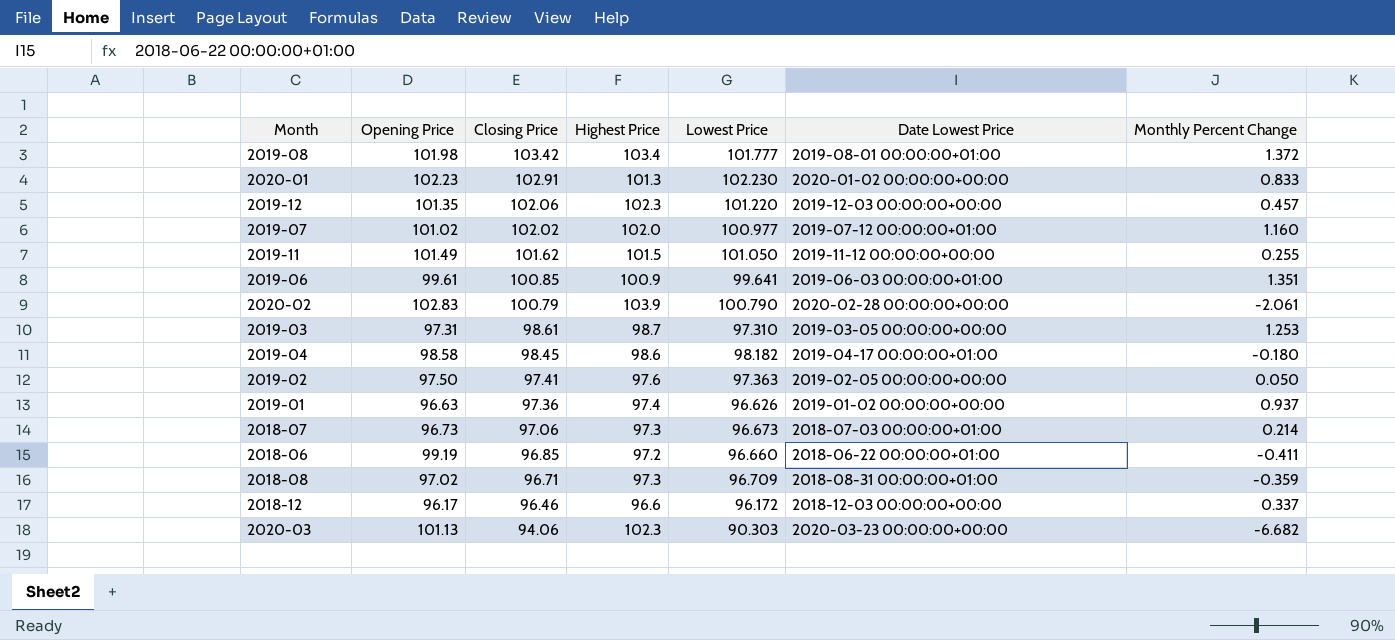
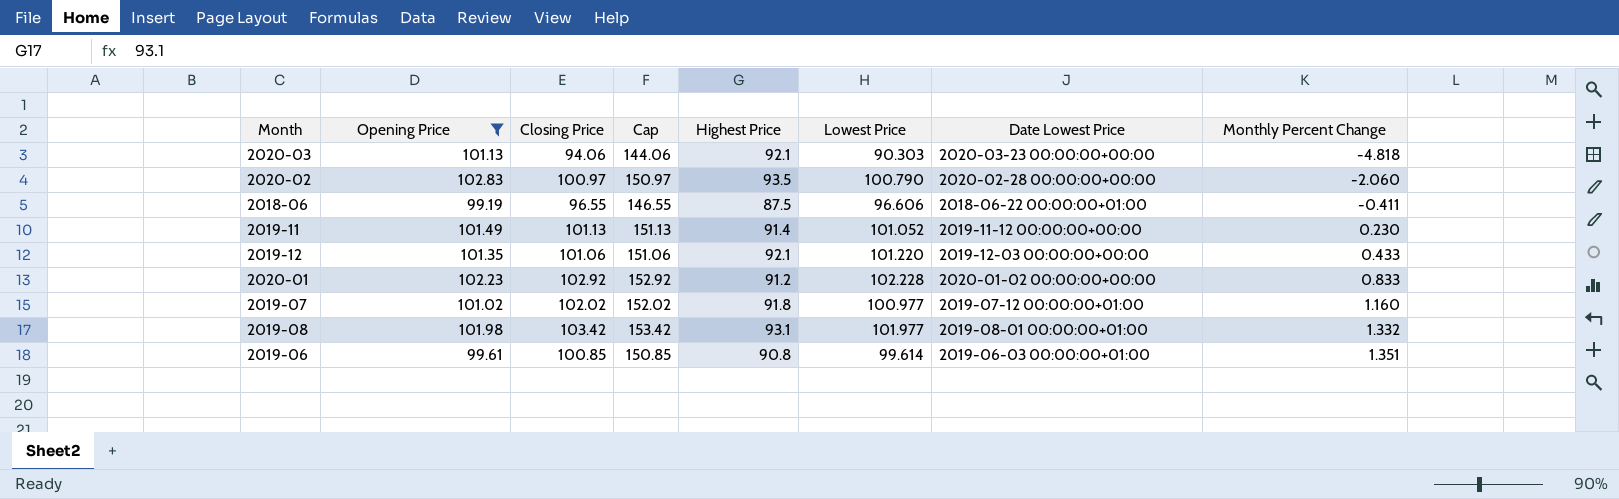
filter: none -> Opening Price >= 99.19
row order: Closing Price descending -> Monthly Percent Change ascending
column Cap | formula: none -> [Closing Price] + 50
2020-03 | Highest Price: 102.3 -> 92.1
2020-03 | Monthly Percent Change: -6.682 -> -4.818
2020-02 | Closing Price: 100.79 -> 100.97
2020-02 | Highest Price: 103.9 -> 93.5
2020-02 | Monthly Percent Change: -2.061 -> -2.060
2018-06 | Closing Price: 96.85 -> 96.55
2018-06 | Highest Price: 97.2 -> 87.5
2018-06 | Lowest Price: 96.660 -> 96.606
2019-11 | Closing Price: 101.62 -> 101.13
2019-11 | Highest Price: 101.5 -> 91.4
2019-11 | Lowest Price: 101.050 -> 101.052
2019-11 | Monthly Percent Change: 0.255 -> 0.230
2019-12 | Closing Price: 102.06 -> 101.06
2019-12 | Highest Price: 102.3 -> 92.1
2019-12 | Monthly Percent Change: 0.457 -> 0.433
2020-01 | Closing Price: 102.91 -> 102.92
2020-01 | Highest Price: 101.3 -> 91.2
2020-01 | Lowest Price: 102.230 -> 102.228
2019-07 | Highest Price: 102.0 -> 91.8
2019-08 | Highest Price: 103.4 -> 93.1
2019-08 | Lowest Price: 101.777 -> 101.977
2019-08 | Monthly Percent Change: 1.372 -> 1.332
2019-06 | Highest Price: 100.9 -> 90.8
2019-06 | Lowest Price: 99.641 -> 99.614

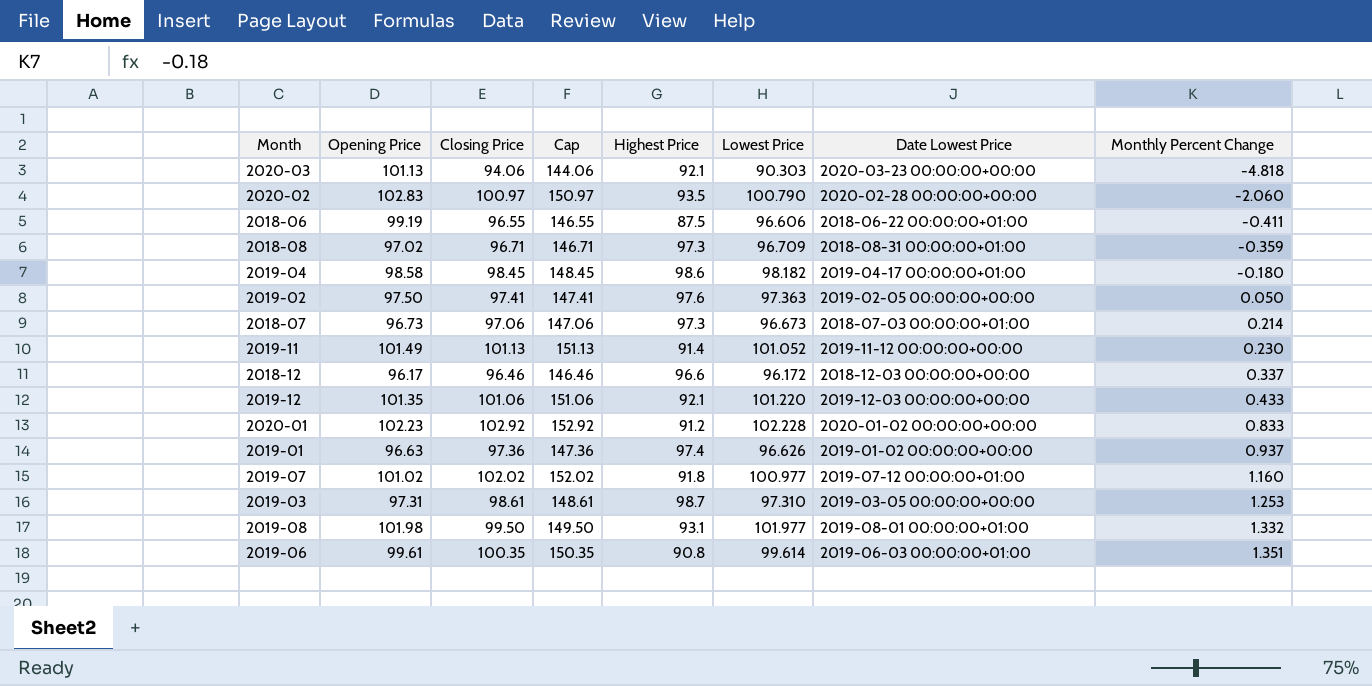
filter: Opening Price >= 99.19 -> none
2019-08 | Closing Price: 103.42 -> 99.50
2019-08 | Cap: 153.42 -> 149.50
2019-06 | Closing Price: 100.85 -> 100.35
2019-06 | Cap: 150.85 -> 150.35

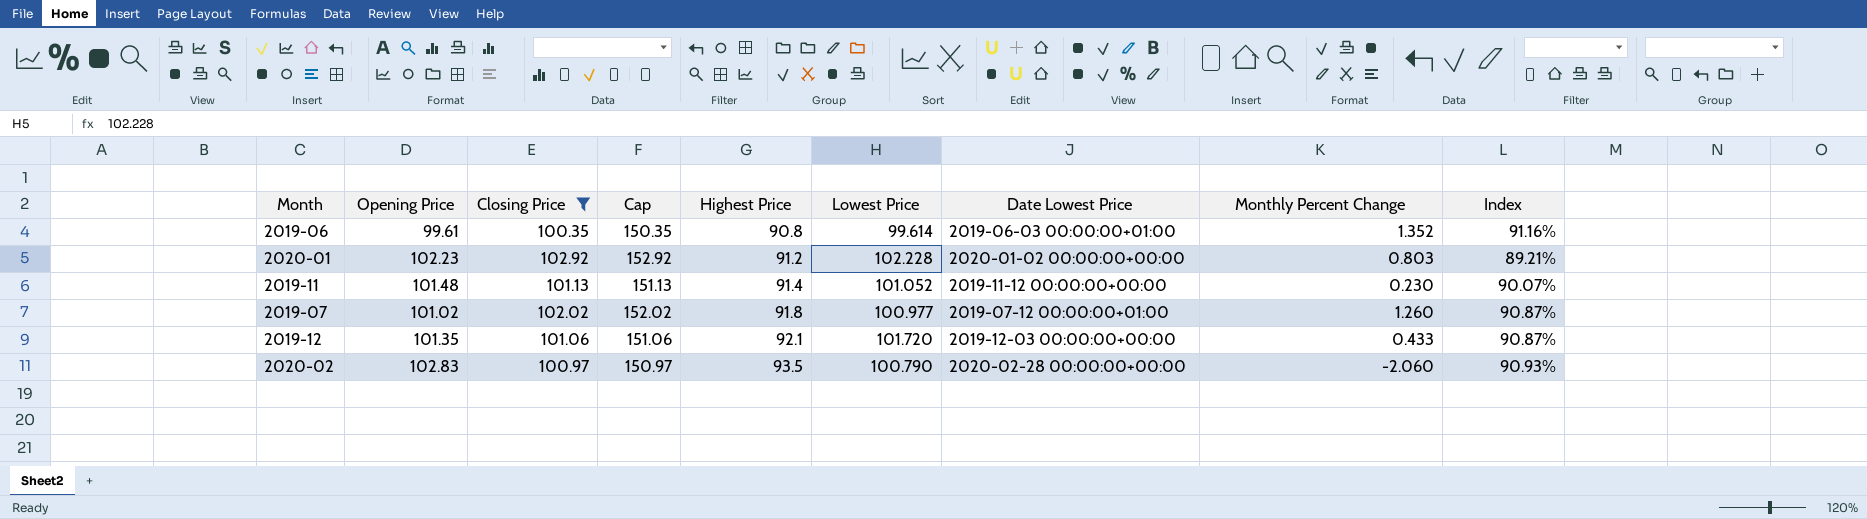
filter: none -> Closing Price >= 100.35
row order: Monthly Percent Change ascending -> Highest Price ascending
column Index | formula: none -> [Highest Price] / [Opening Price]
2019-06 | Monthly Percent Change: 1.351 -> 1.352
2020-01 | Monthly Percent Change: 0.833 -> 0.803
2019-11 | Opening Price: 101.49 -> 101.48
2019-07 | Monthly Percent Change: 1.160 -> 1.260
2019-12 | Lowest Price: 101.220 -> 101.720

